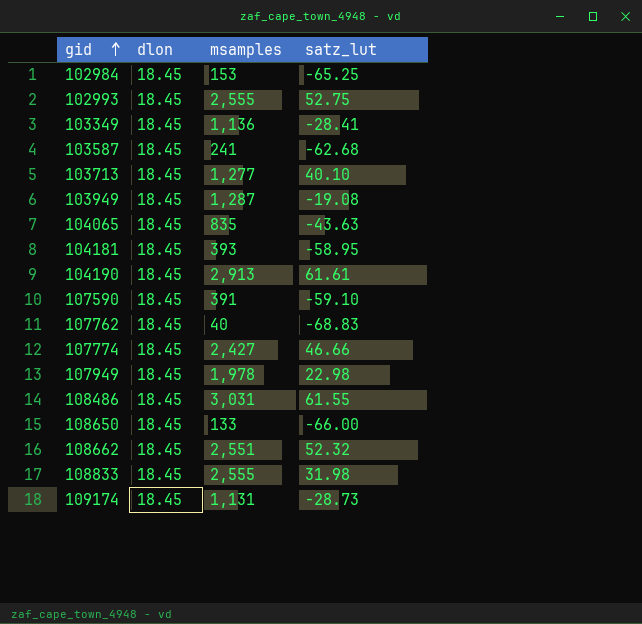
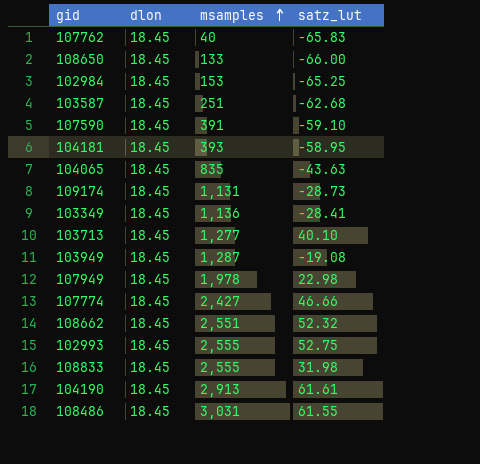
row order: gid ascending -> msamples ascending
107762 | satz_lut: -68.83 -> -65.83
103587 | msamples: 241 -> 251

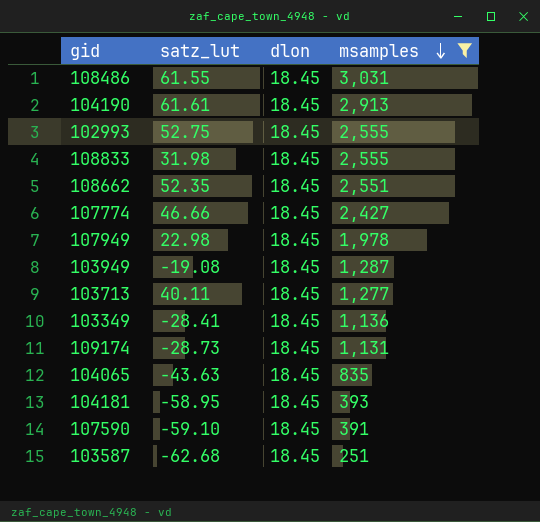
filter: none -> msamples >= 251
row order: msamples ascending -> msamples descending
column satz_lut | position: 4 -> 2
108662 | satz_lut: 52.32 -> 52.35
103713 | satz_lut: 40.10 -> 40.11

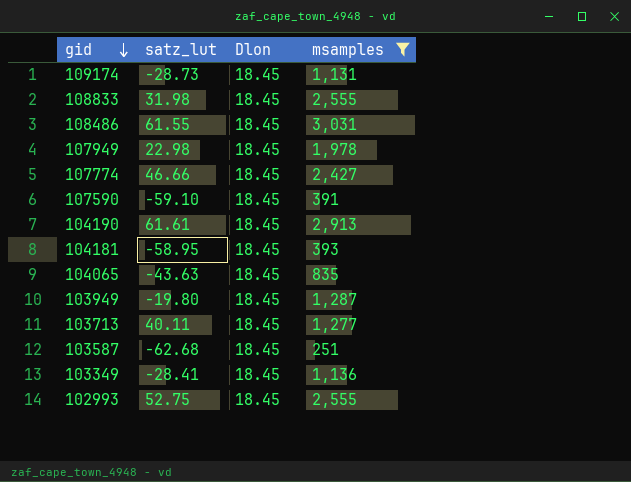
row order: msamples descending -> gid descending
column name: dlon -> Dlon
row 108662: 52.35 | 18.45 | 2,551 -> none
103949 | satz_lut: -19.08 -> -19.80

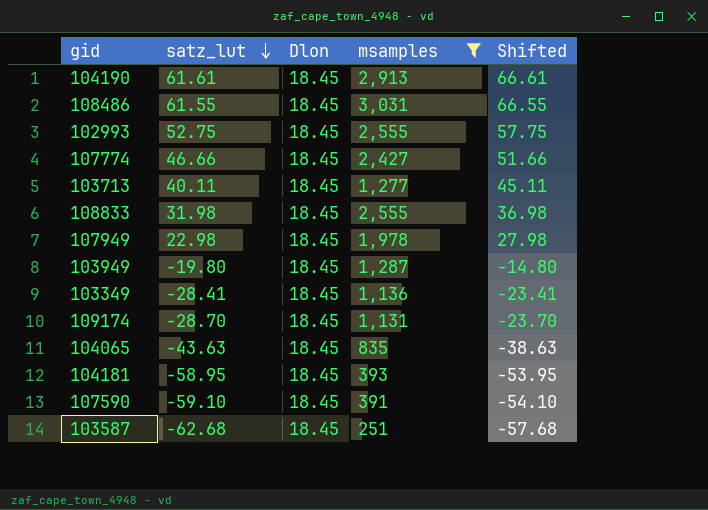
row order: gid descending -> satz_lut descending
column Shifted | formula: none -> [satz_lut] + 5
109174 | satz_lut: -28.73 -> -28.70

